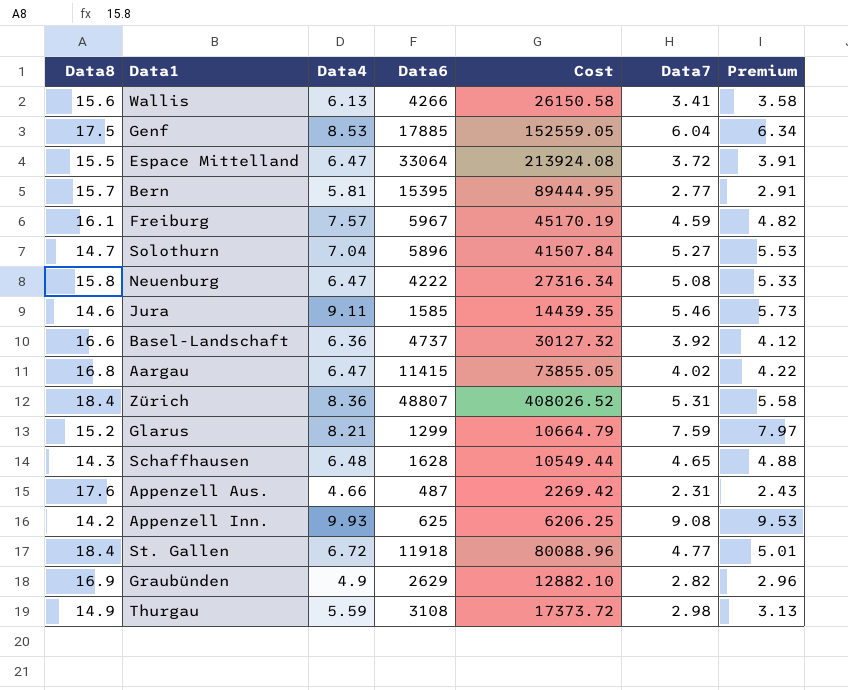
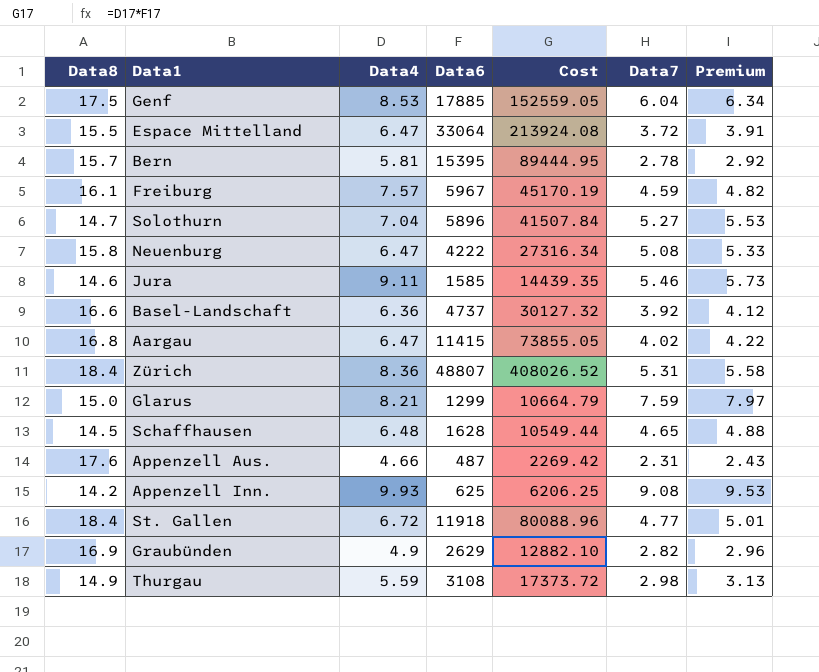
row Wallis: 15.6 | 6.13 | 4266 | 26150.58 | 3.41 | 3.58 -> none
Bern | Data7: 2.77 -> 2.78
Bern | Premium: 2.91 -> 2.92
Glarus | Data8: 15.2 -> 15.0
Schaffhausen | Data8: 14.3 -> 14.5

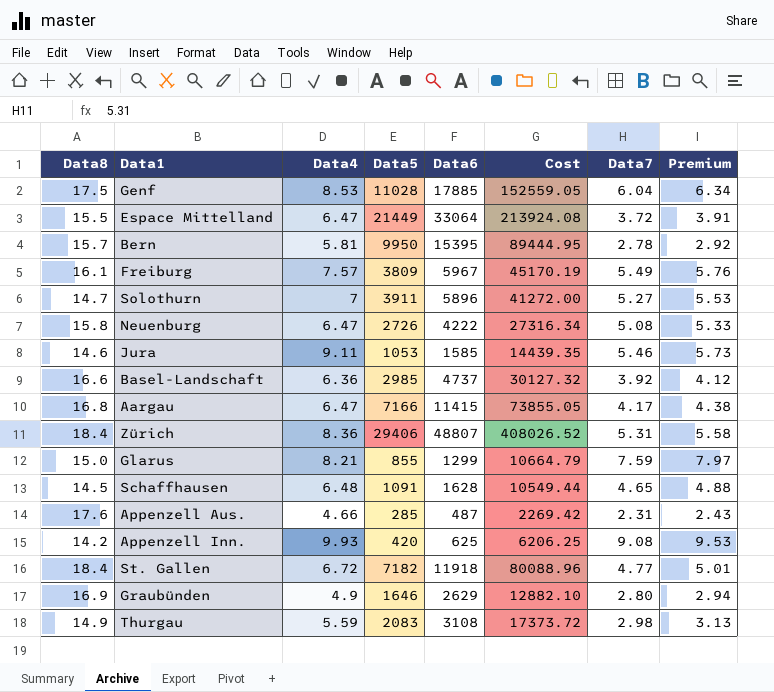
column Data5 | position: none -> 4
Freiburg | Data7: 4.59 -> 5.49
Freiburg | Premium: 4.82 -> 5.76
Solothurn | Data4: 7.04 -> 7
Solothurn | Cost: 41507.84 -> 41272.00
Aargau | Data7: 4.02 -> 4.17
Aargau | Premium: 4.22 -> 4.38
Graubünden | Data7: 2.82 -> 2.80
Graubünden | Premium: 2.96 -> 2.94

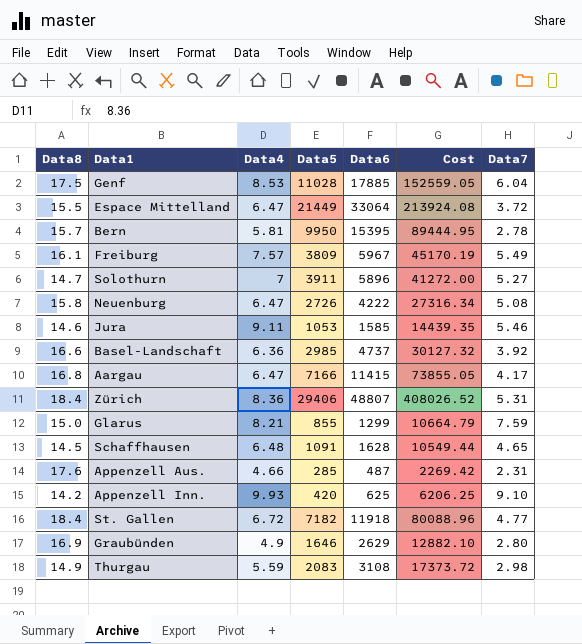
column Premium | formula: [Data7] * 1.05 -> none
Appenzell Inn. | Data7: 9.08 -> 9.10

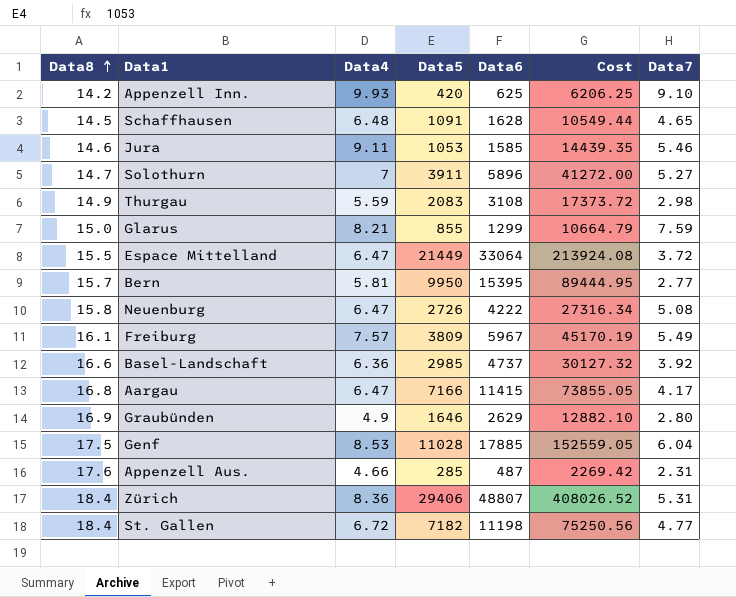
row order: none -> Data8 ascending
Bern | Data7: 2.78 -> 2.77
St. Gallen | Data6: 11918 -> 11198
St. Gallen | Cost: 80088.96 -> 75250.56

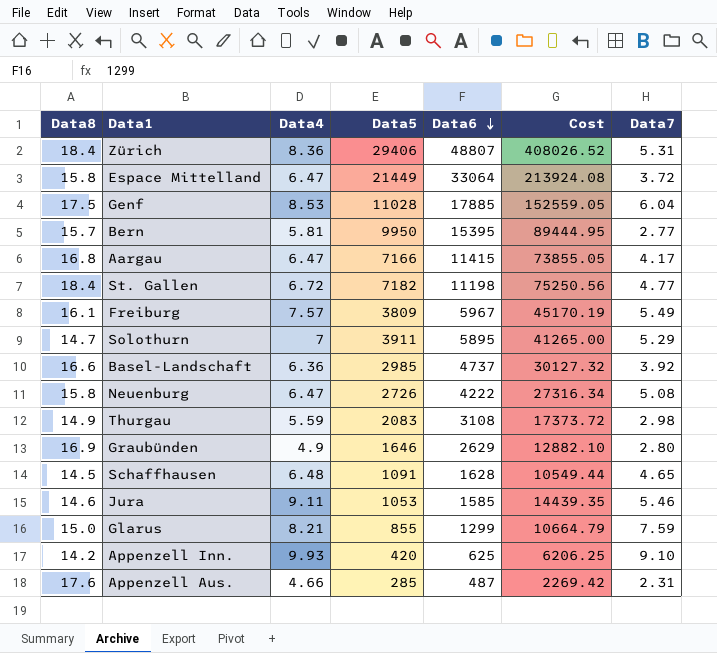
row order: Data8 ascending -> Data6 descending
Espace Mittelland | Data8: 15.5 -> 15.8
Solothurn | Data6: 5896 -> 5895
Solothurn | Cost: 41272.00 -> 41265.00
Solothurn | Data7: 5.27 -> 5.29

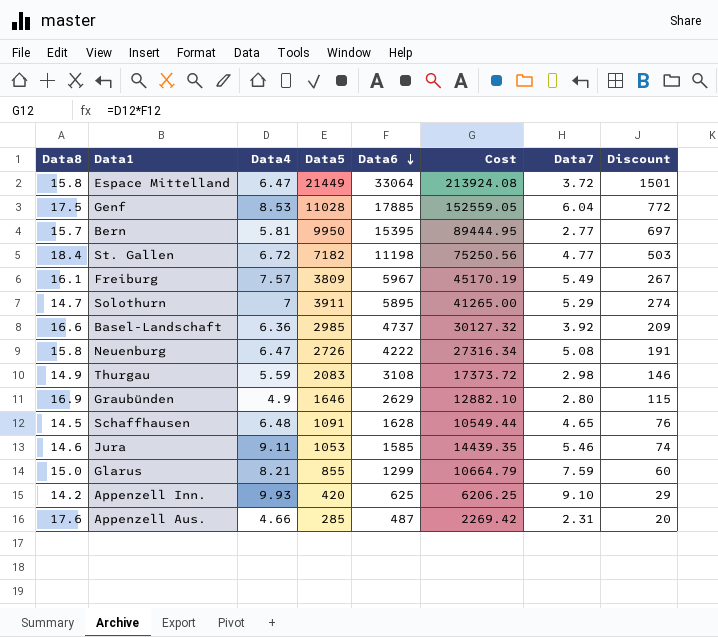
column Discount | formula: none -> [Data5] * 0.07
row Zürich: 18.4 | 8.36 | 29406 | 48807 | 408026.52 | 5.31 -> none
row Aargau: 16.8 | 6.47 | 7166 | 11415 | 73855.05 | 4.17 -> none

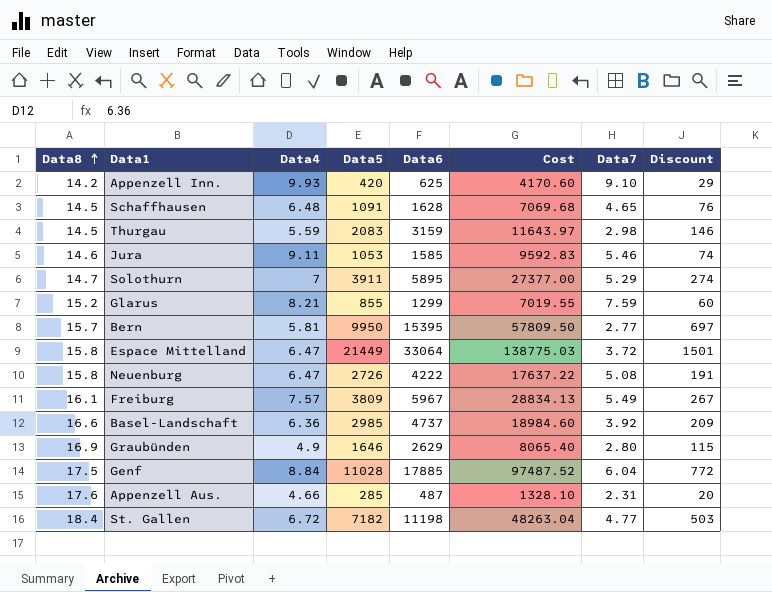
row order: Data6 descending -> Data8 ascending
column Cost | formula: [Data4] * [Data6] -> [Data4] * [Data5]
Thurgau | Data8: 14.9 -> 14.5
Thurgau | Data6: 3108 -> 3159
Glarus | Data8: 15.0 -> 15.2
Genf | Data4: 8.53 -> 8.84

